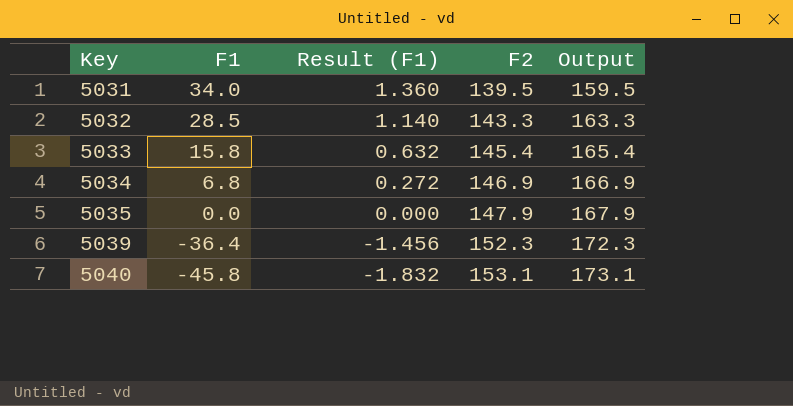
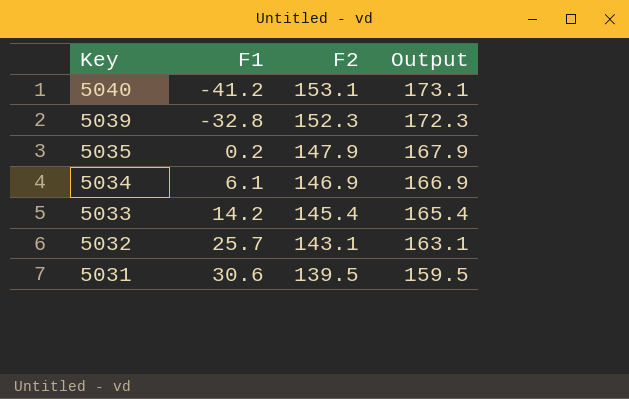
row order: Key ascending -> Key descending
column Result (F1) | formula: [F1] * 0.04 -> none
5040 | F1: -45.8 -> -41.2
5039 | F1: -36.4 -> -32.8
5035 | F1: 0.0 -> 0.2
5034 | F1: 6.8 -> 6.1
5033 | F1: 15.8 -> 14.2
5032 | F1: 28.5 -> 25.7
5032 | F2: 143.3 -> 143.1
5032 | Output: 163.3 -> 163.1
5031 | F1: 34.0 -> 30.6

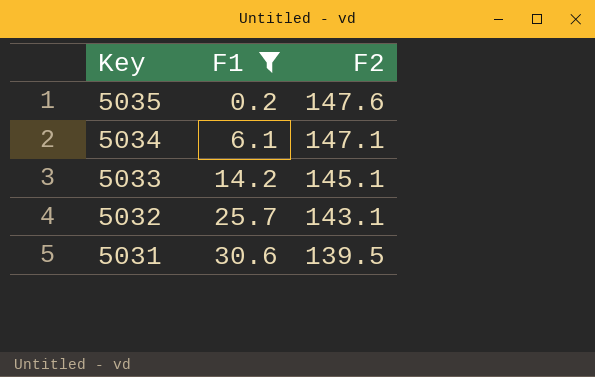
filter: none -> F1 >= 0.2
column Output | formula: [F2] + 20 -> none
5035 | F2: 147.9 -> 147.6
5034 | F2: 146.9 -> 147.1
5033 | F2: 145.4 -> 145.1

